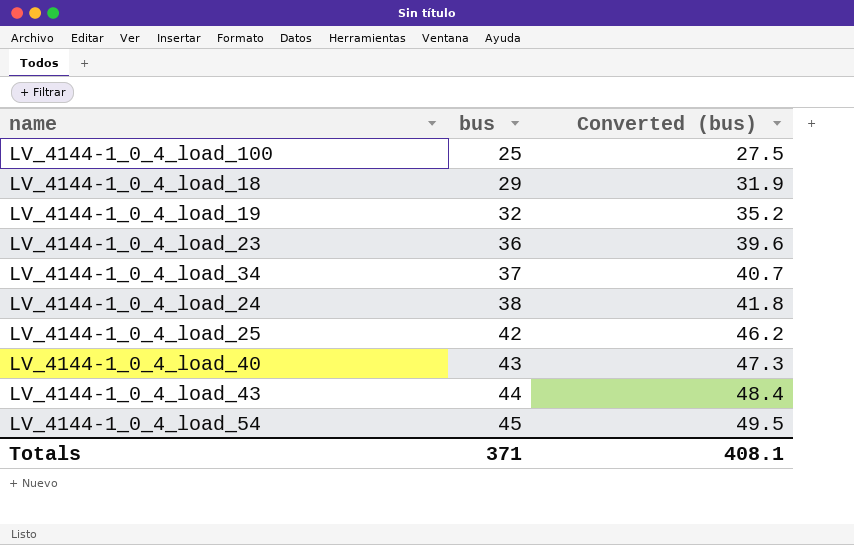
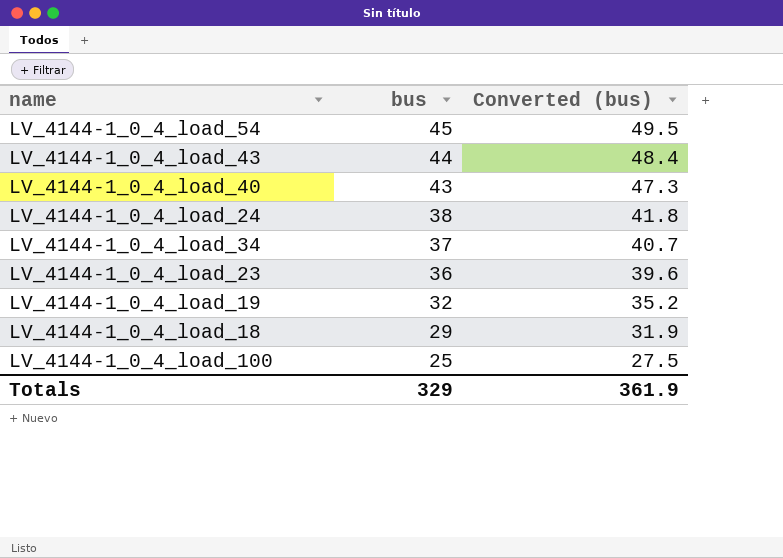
row order: bus ascending -> bus descending
row LV_4144-1_0_4_load_25: 42 | 46.2 -> none
Totals | bus: 371 -> 329
Totals | Converted (bus): 408.1 -> 361.9

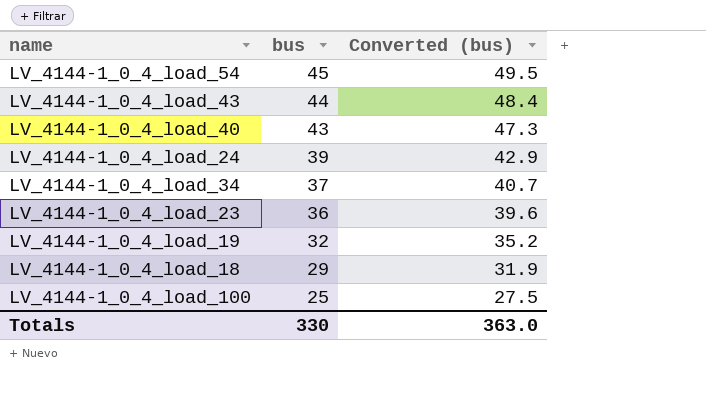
LV_4144-1_0_4_load_24 | bus: 38 -> 39
LV_4144-1_0_4_load_24 | Converted (bus): 41.8 -> 42.9
Totals | bus: 329 -> 330
Totals | Converted (bus): 361.9 -> 363.0

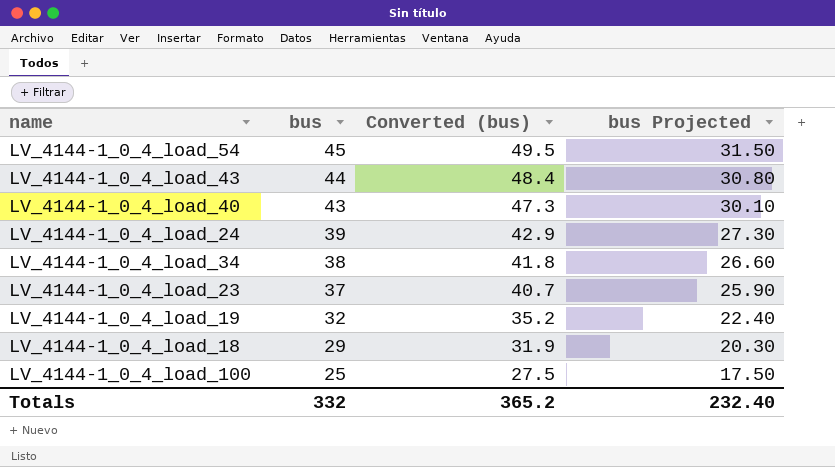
column bus Projected | formula: none -> [bus] * 0.7
LV_4144-1_0_4_load_34 | bus: 37 -> 38
LV_4144-1_0_4_load_34 | Converted (bus): 40.7 -> 41.8
LV_4144-1_0_4_load_23 | bus: 36 -> 37
LV_4144-1_0_4_load_23 | Converted (bus): 39.6 -> 40.7
Totals | bus: 330 -> 332
Totals | Converted (bus): 363.0 -> 365.2

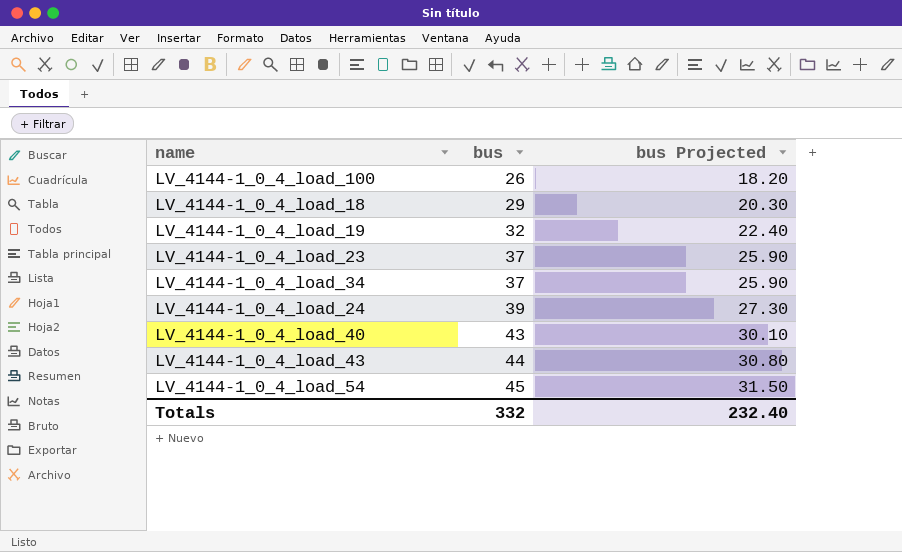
row order: bus descending -> bus ascending
column Converted (bus) | formula: [bus] * 1.1 -> none
LV_4144-1_0_4_load_100 | bus: 25 -> 26
LV_4144-1_0_4_load_100 | bus Projected: 17.50 -> 18.20
LV_4144-1_0_4_load_34 | bus: 38 -> 37
LV_4144-1_0_4_load_34 | bus Projected: 26.60 -> 25.90

